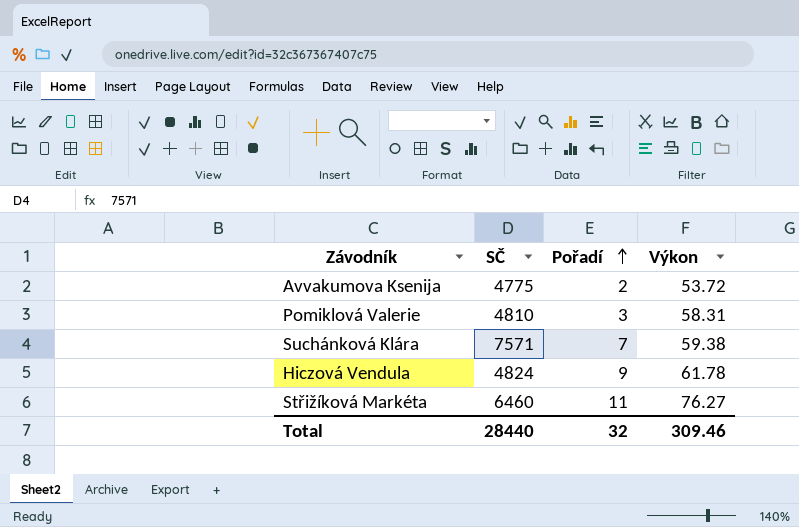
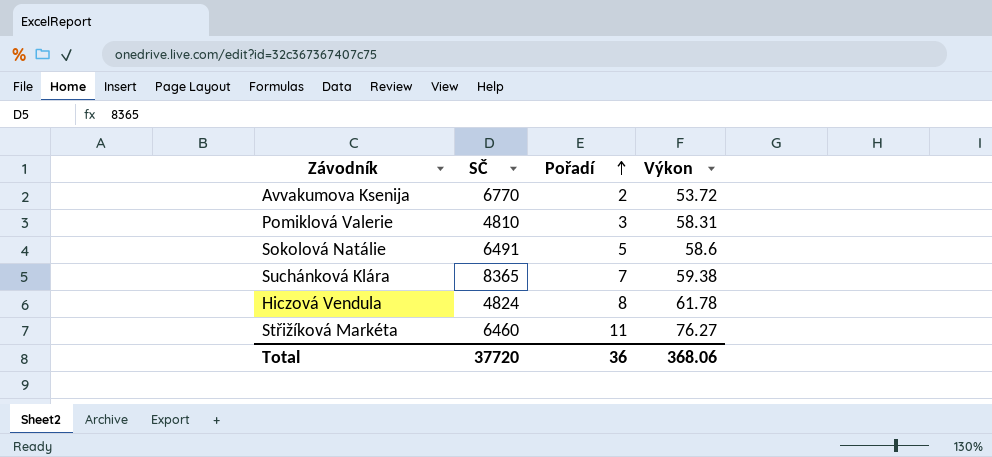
Avvakumova Ksenija | SČ: 4775 -> 6770
row Sokolová Natálie: none -> 6491 | 5 | 58.6
Suchánková Klára | SČ: 7571 -> 8365
Hiczová Vendula | Pořadí: 9 -> 8
Total | SČ: 28440 -> 37720
Total | Pořadí: 32 -> 36
Total | Výkon: 309.46 -> 368.06

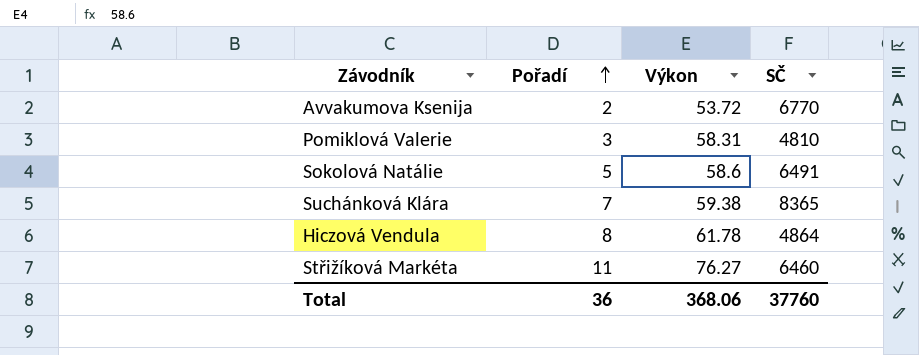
column SČ | position: 2 -> 4
Hiczová Vendula | SČ: 4824 -> 4864
Total | SČ: 37720 -> 37760

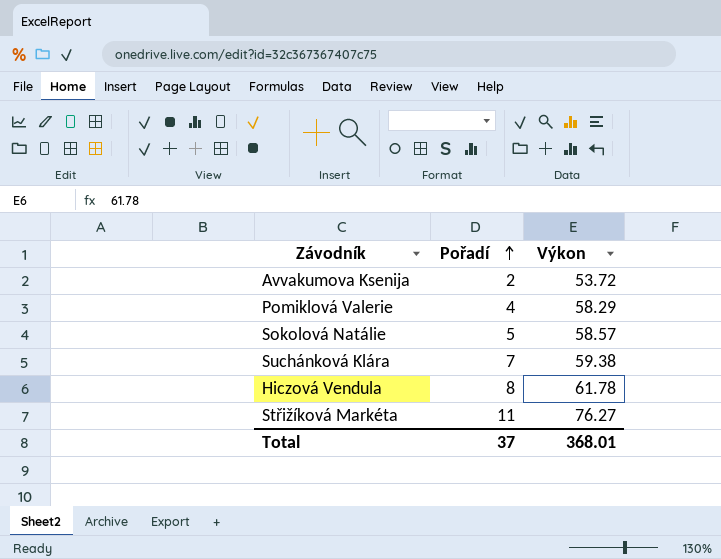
column SČ | position: 4 -> none
Pomiklová Valerie | Pořadí: 3 -> 4
Pomiklová Valerie | Výkon: 58.31 -> 58.29
Sokolová Natálie | Výkon: 58.6 -> 58.57
Total | Pořadí: 36 -> 37
Total | Výkon: 368.06 -> 368.01

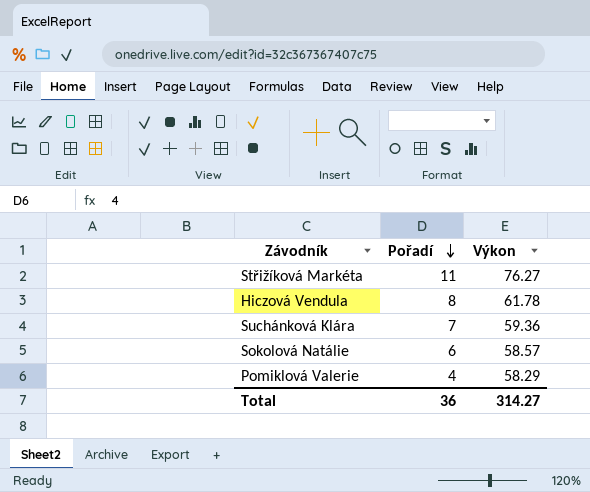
row order: Pořadí ascending -> Pořadí descending
row Avvakumova Ksenija: 2 | 53.72 -> none
Suchánková Klára | Výkon: 59.38 -> 59.36
Sokolová Natálie | Pořadí: 5 -> 6
Total | Pořadí: 37 -> 36
Total | Výkon: 368.01 -> 314.27

